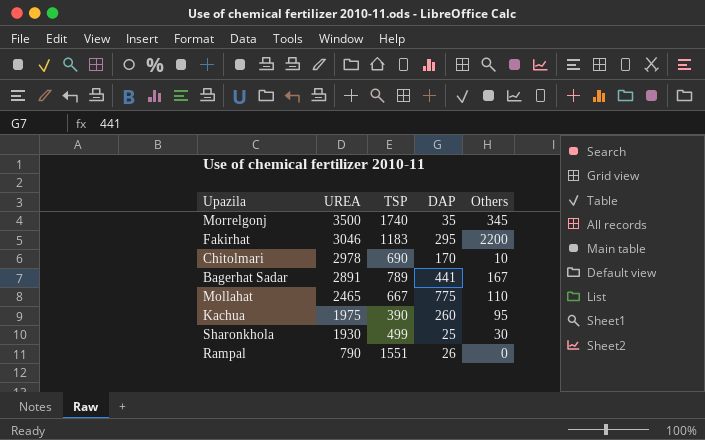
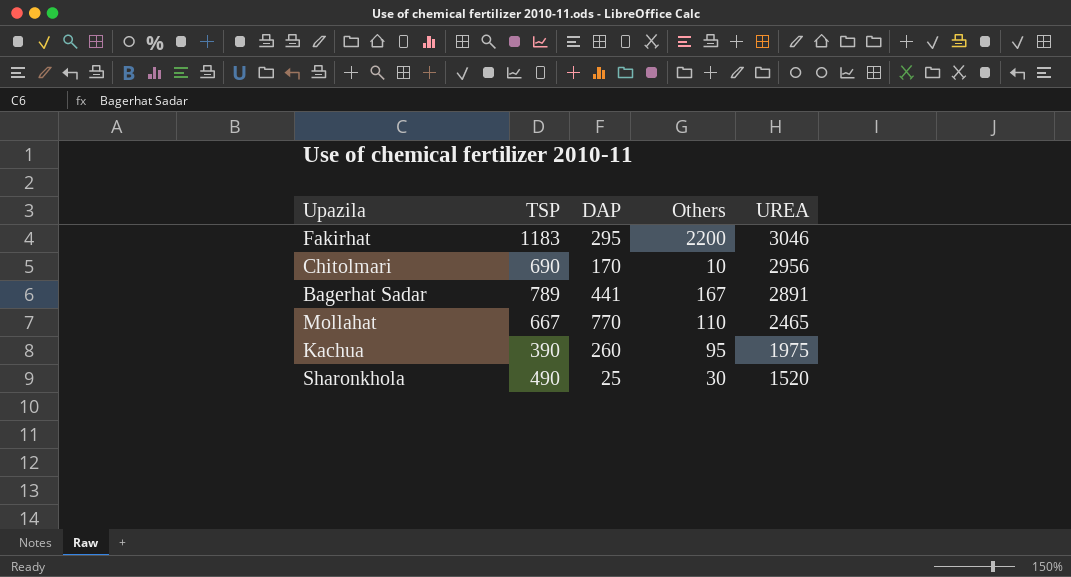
column UREA | position: 2 -> 5
row Morrelgonj: 3500 | 1740 | 35 | 345 -> none
row Rampal: 790 | 1551 | 26 | 0 -> none
Chitolmari | UREA: 2978 -> 2956
Mollahat | DAP: 775 -> 770
Sharonkhola | TSP: 499 -> 490
Sharonkhola | UREA: 1930 -> 1520

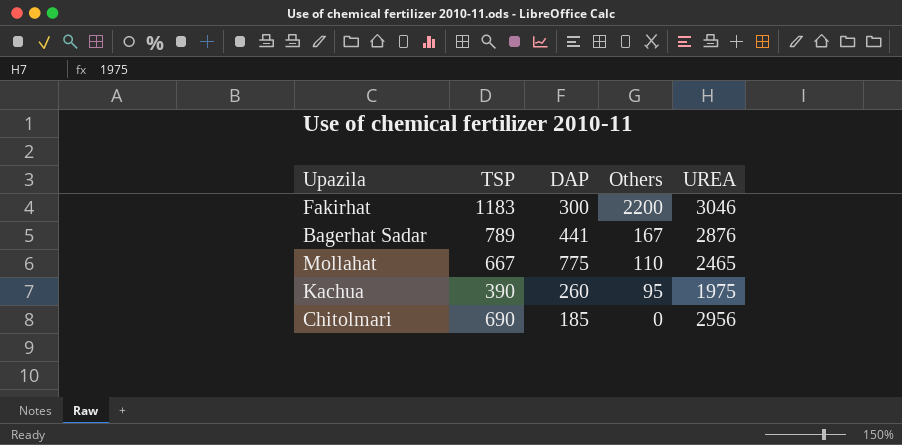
row order: UREA descending -> Others descending
row Sharonkhola: 490 | 25 | 30 | 1520 -> none
Fakirhat | DAP: 295 -> 300
Bagerhat Sadar | UREA: 2891 -> 2876
Mollahat | DAP: 770 -> 775
Chitolmari | DAP: 170 -> 185
Chitolmari | Others: 10 -> 0

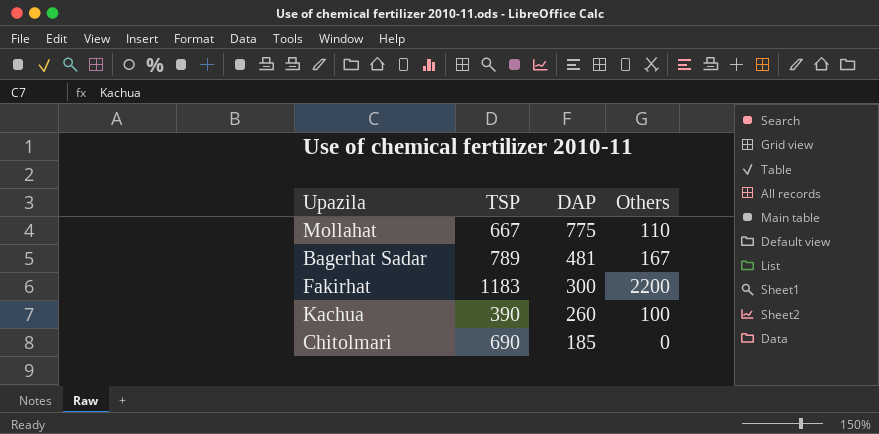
row order: Others descending -> DAP descending
column UREA | position: 5 -> none
Bagerhat Sadar | DAP: 441 -> 481
Kachua | Others: 95 -> 100

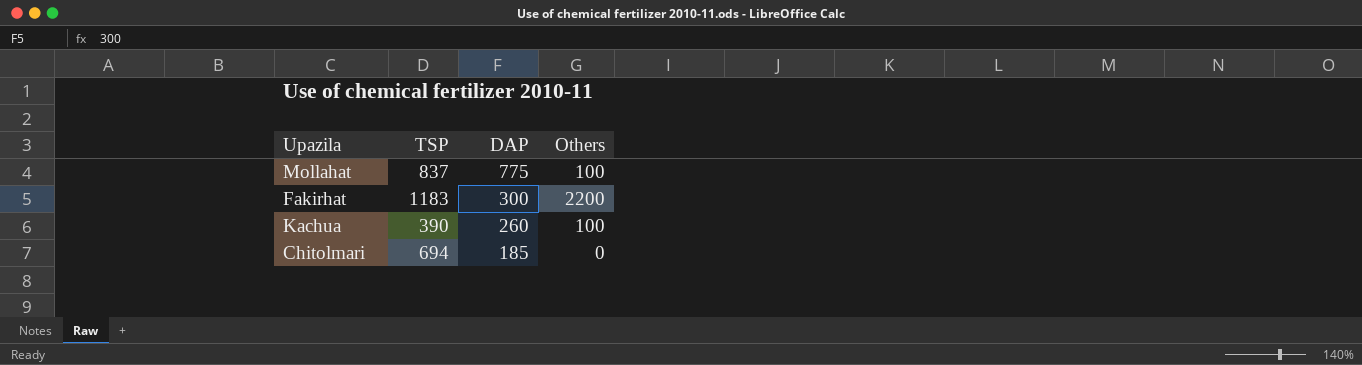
row Bagerhat Sadar: 789 | 481 | 167 -> none
Mollahat | TSP: 667 -> 837
Mollahat | Others: 110 -> 100
Chitolmari | TSP: 690 -> 694

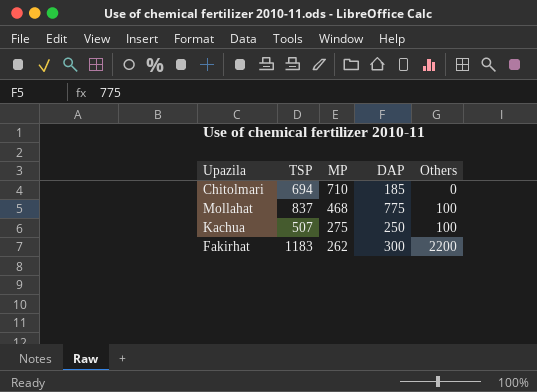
row order: DAP descending -> MP descending
column MP | position: none -> 3
Kachua | TSP: 390 -> 507
Kachua | DAP: 260 -> 250

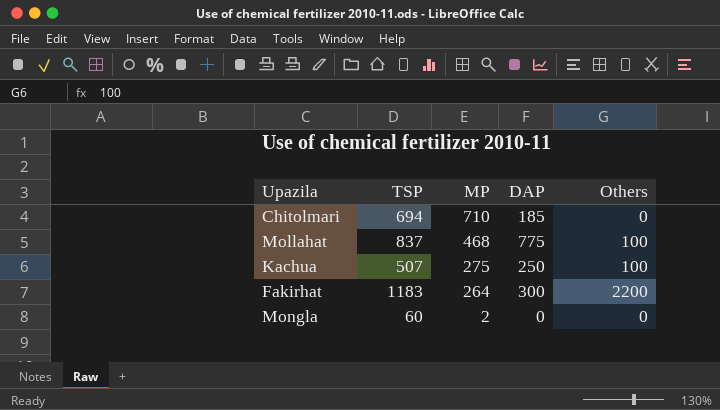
Fakirhat | MP: 262 -> 264
row Mongla: none -> 60 | 2 | 0 | 0

